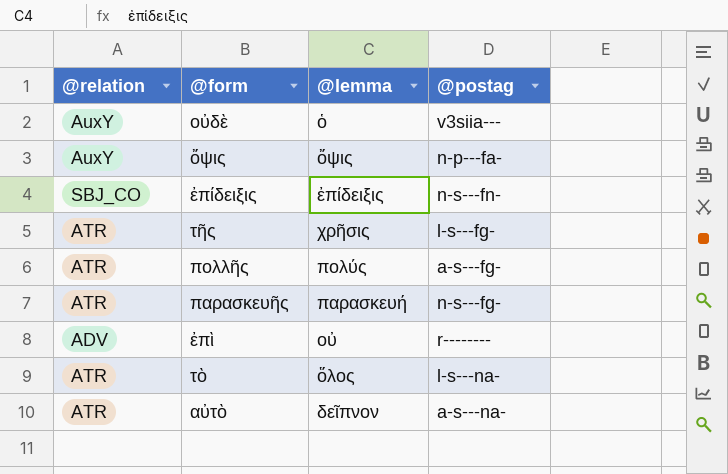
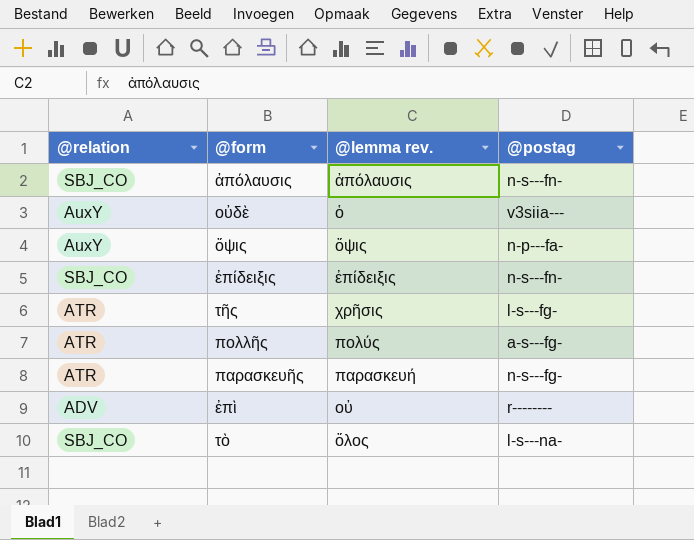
column name: @lemma -> @lemma rev.
row αὐτὸ: ATR | δεῖπνον | a-s---na- -> none
row ἀπόλαυσις: none -> SBJ_CO | ἀπόλαυσις | n-s---fn-
τὸ | @relation: ATR -> SBJ_CO

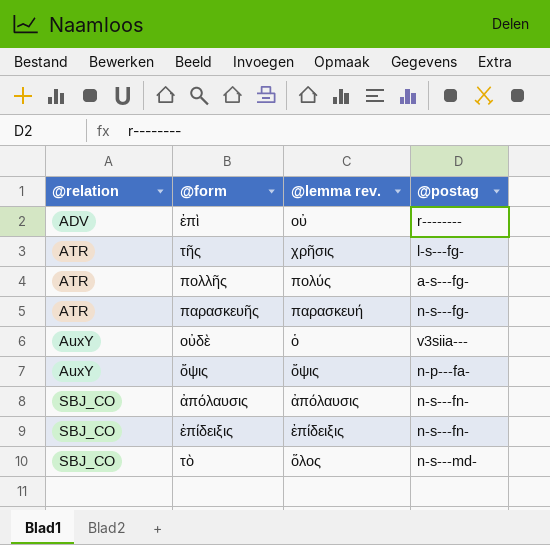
row order: none -> @relation ascending
τὸ | @postag: l-s---na- -> n-s---md-

